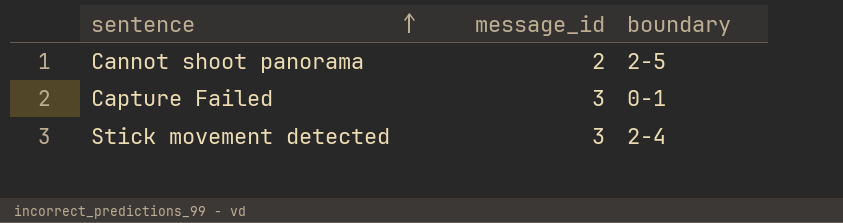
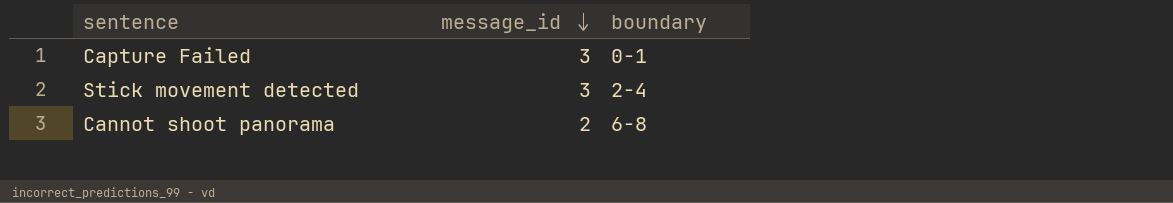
row order: sentence ascending -> message_id descending
Cannot shoot panorama | boundary: 2-5 -> 6-8

